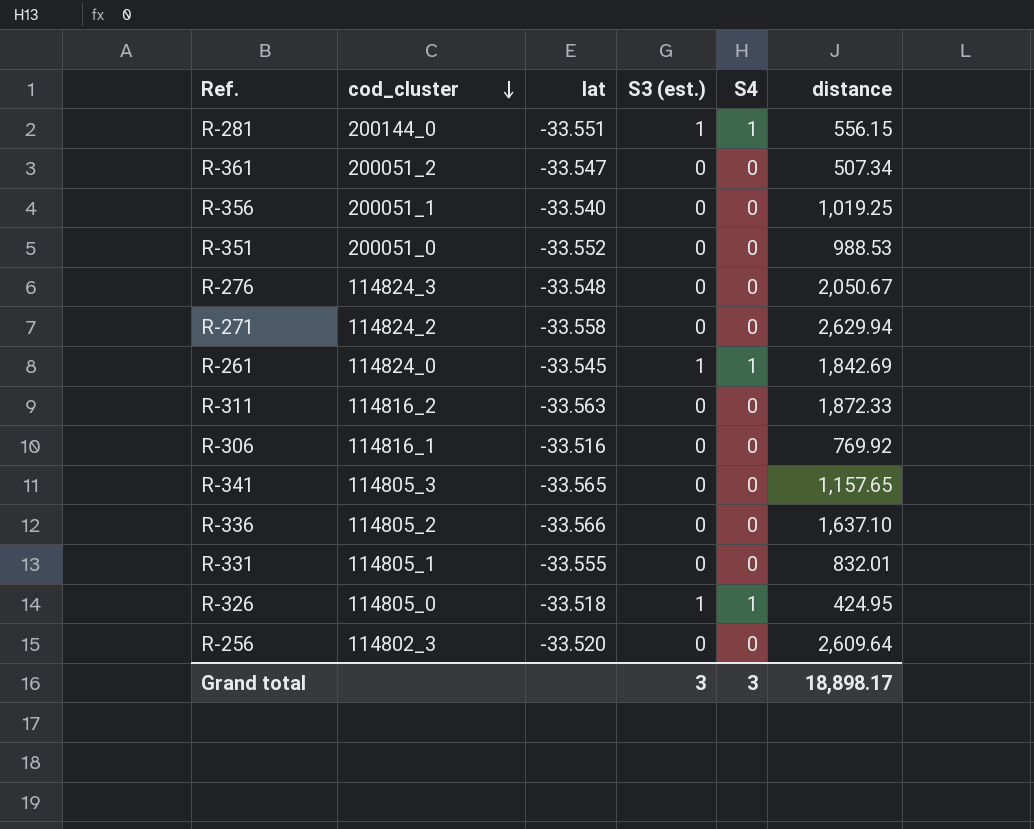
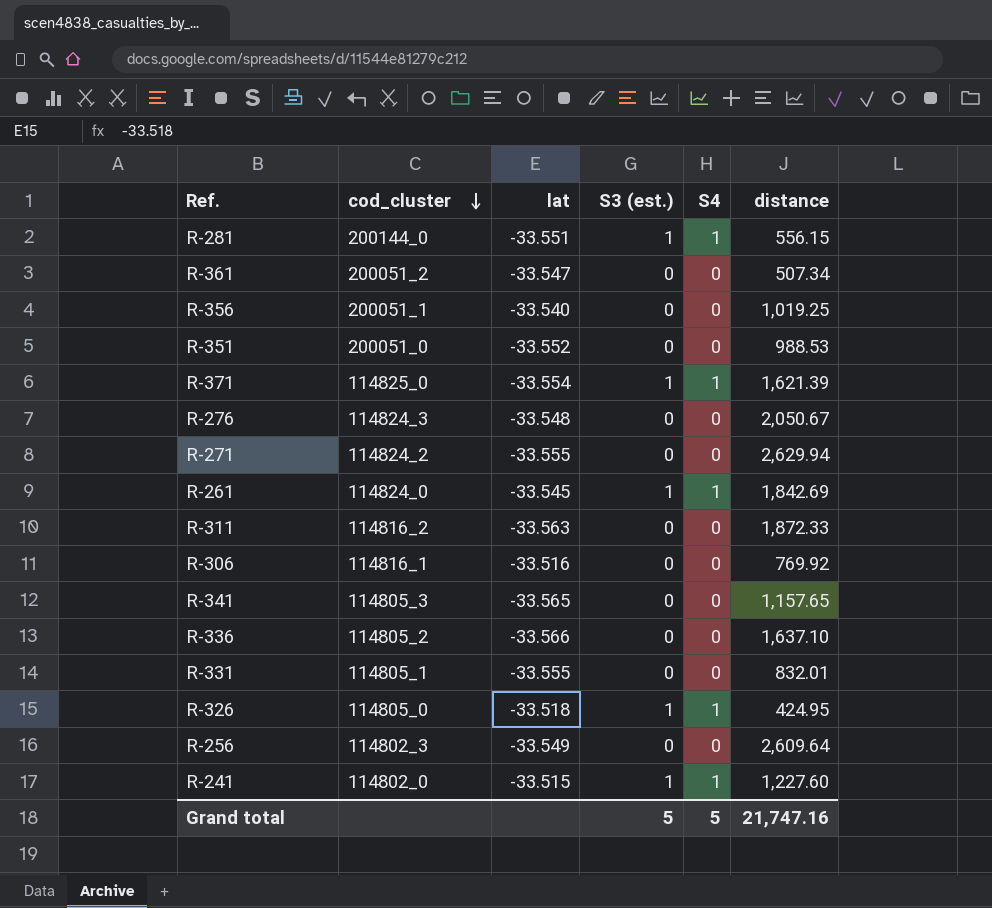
row R-371: none -> 114825_0 | -33.554 | 1 | 1 | 1,621.39
R-271 | lat: -33.558 -> -33.555
R-256 | lat: -33.520 -> -33.549
row R-241: none -> 114802_0 | -33.515 | 1 | 1 | 1,227.60
Grand total | S3 (est.): 3 -> 5
Grand total | S4: 3 -> 5
Grand total | distance: 18,898.17 -> 21,747.16

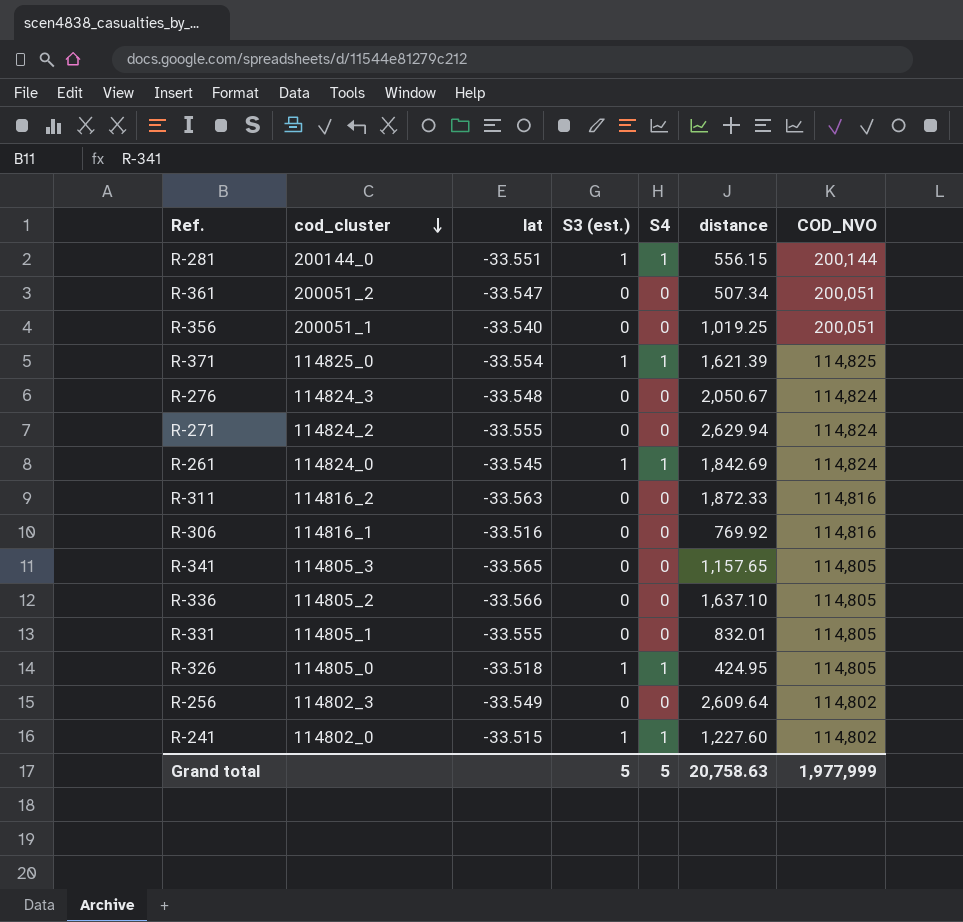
column COD_NVO | position: none -> 7
row R-351: 200051_0 | -33.552 | 0 | 0 | 988.53 -> none
Grand total | distance: 21,747.16 -> 20,758.63

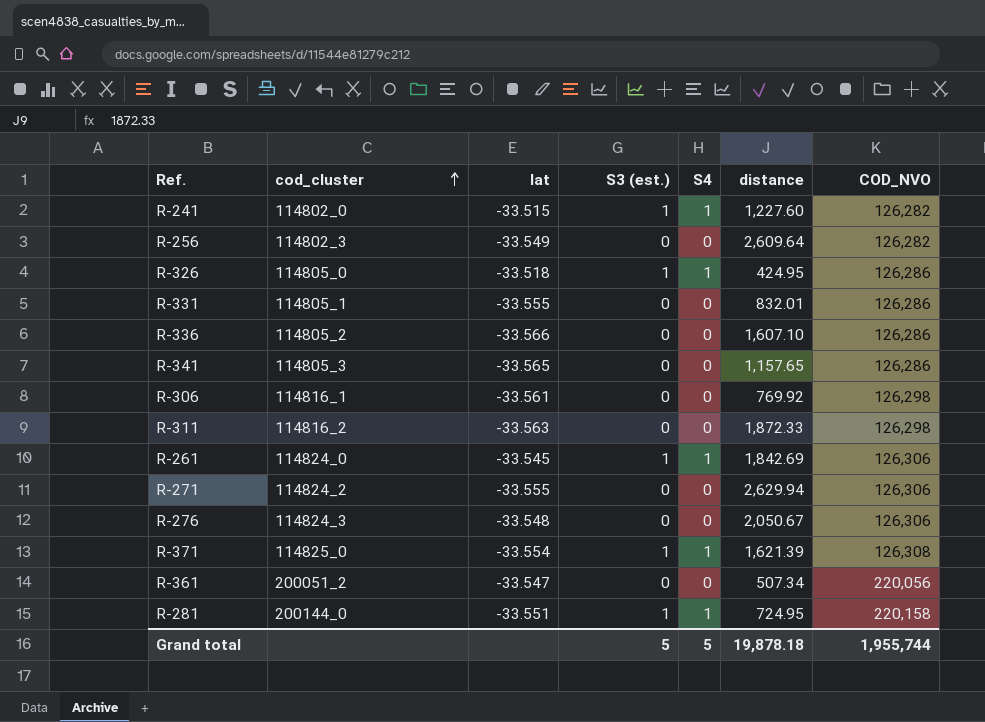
row order: cod_cluster descending -> cod_cluster ascending
row R-356: 200051_1 | -33.540 | 0 | 0 | 1,019.25 | 200,051 -> none
R-241 | COD_NVO: 114,802 -> 126,282
R-256 | COD_NVO: 114,802 -> 126,282
R-326 | COD_NVO: 114,805 -> 126,286
R-331 | COD_NVO: 114,805 -> 126,286
R-336 | distance: 1,637.10 -> 1,607.10
R-336 | COD_NVO: 114,805 -> 126,286
R-341 | COD_NVO: 114,805 -> 126,286
R-306 | lat: -33.516 -> -33.561
R-306 | COD_NVO: 114,816 -> 126,298
R-311 | COD_NVO: 114,816 -> 126,298
R-261 | COD_NVO: 114,824 -> 126,306
R-271 | COD_NVO: 114,824 -> 126,306
R-276 | COD_NVO: 114,824 -> 126,306
R-371 | COD_NVO: 114,825 -> 126,308
R-361 | COD_NVO: 200,051 -> 220,056
R-281 | distance: 556.15 -> 724.95
R-281 | COD_NVO: 200,144 -> 220,158
Grand total | distance: 20,758.63 -> 19,878.18
Grand total | COD_NVO: 1,977,999 -> 1,955,744

